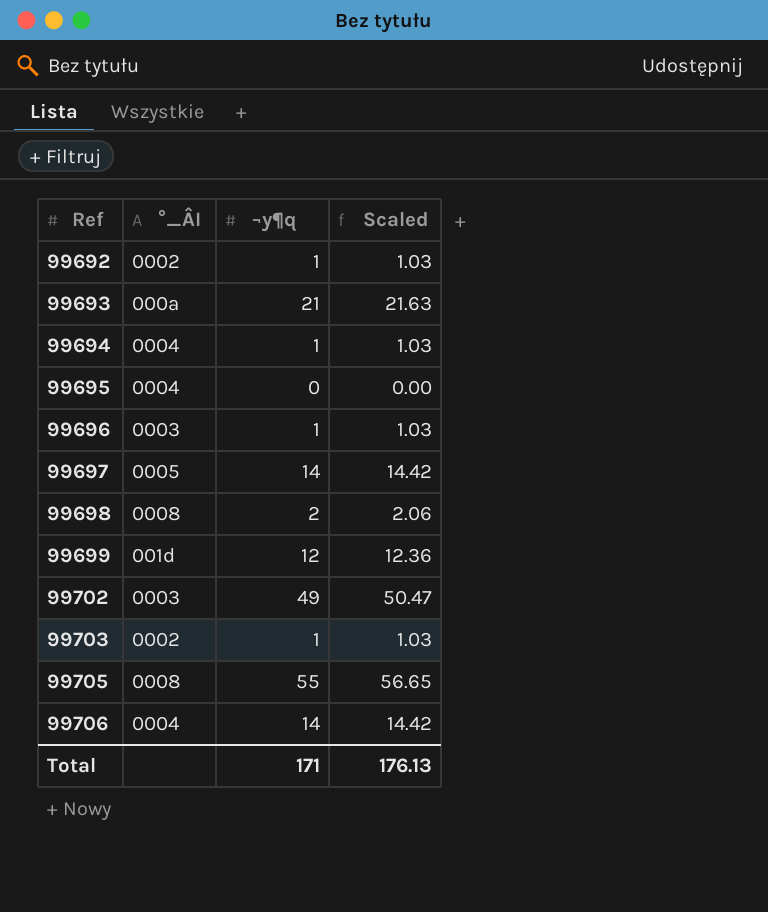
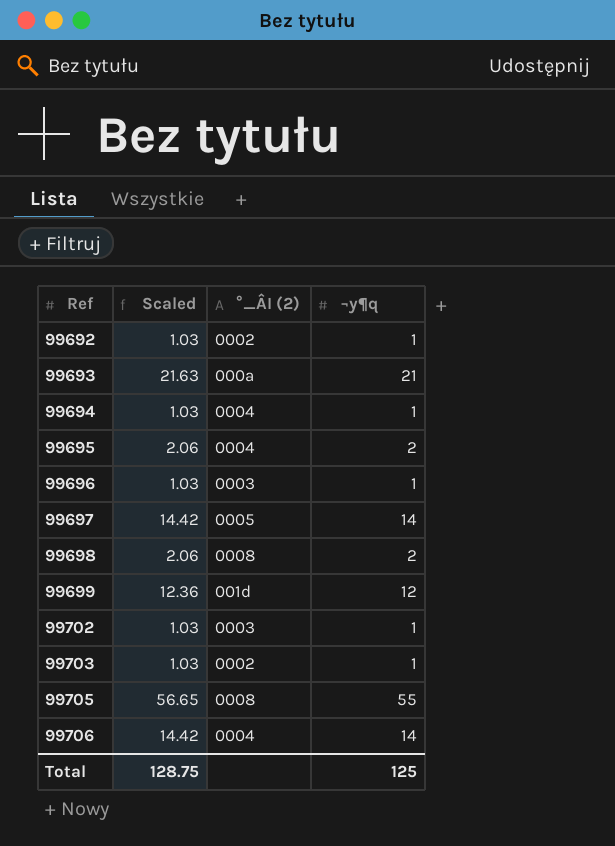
column Scaled | position: 4 -> 2
column name: °_ÂI -> °_ÂI (2)
99695 | Scaled: 0.00 -> 2.06
99695 | ¬y¶q: 0 -> 2
99702 | Scaled: 50.47 -> 1.03
99702 | ¬y¶q: 49 -> 1
Total | Scaled: 176.13 -> 128.75
Total | ¬y¶q: 171 -> 125

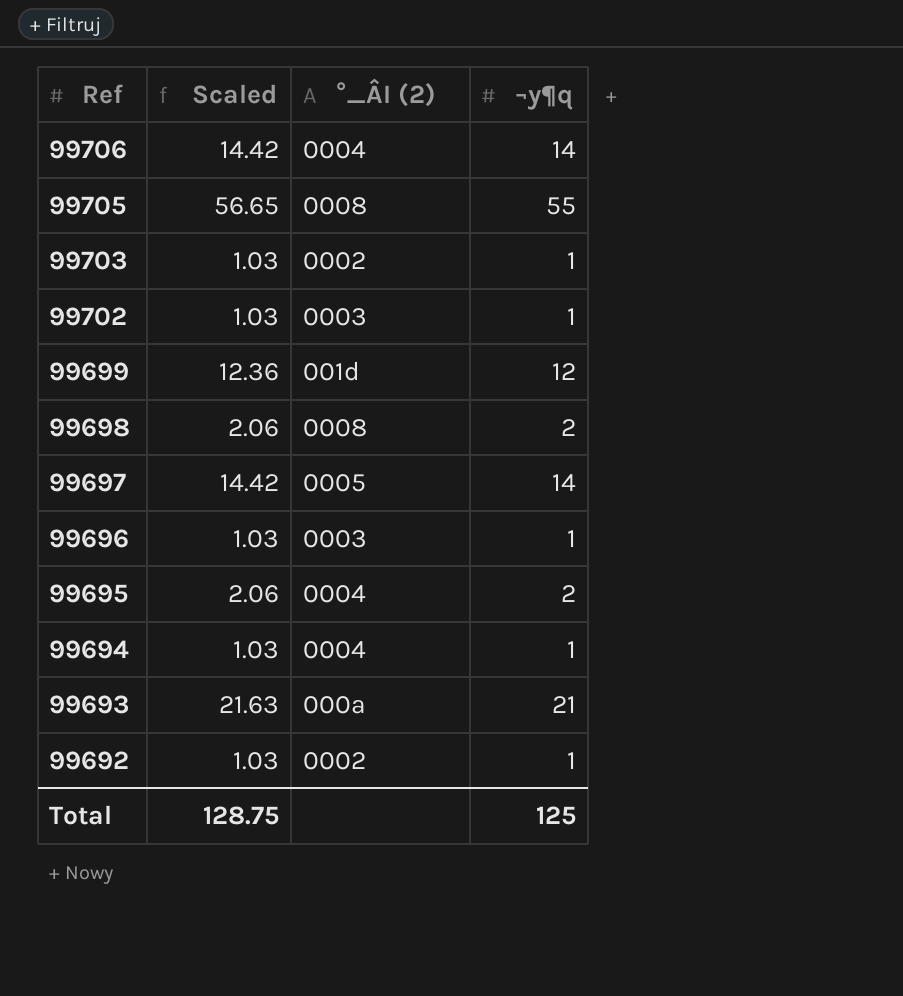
row order: Ref ascending -> Ref descending

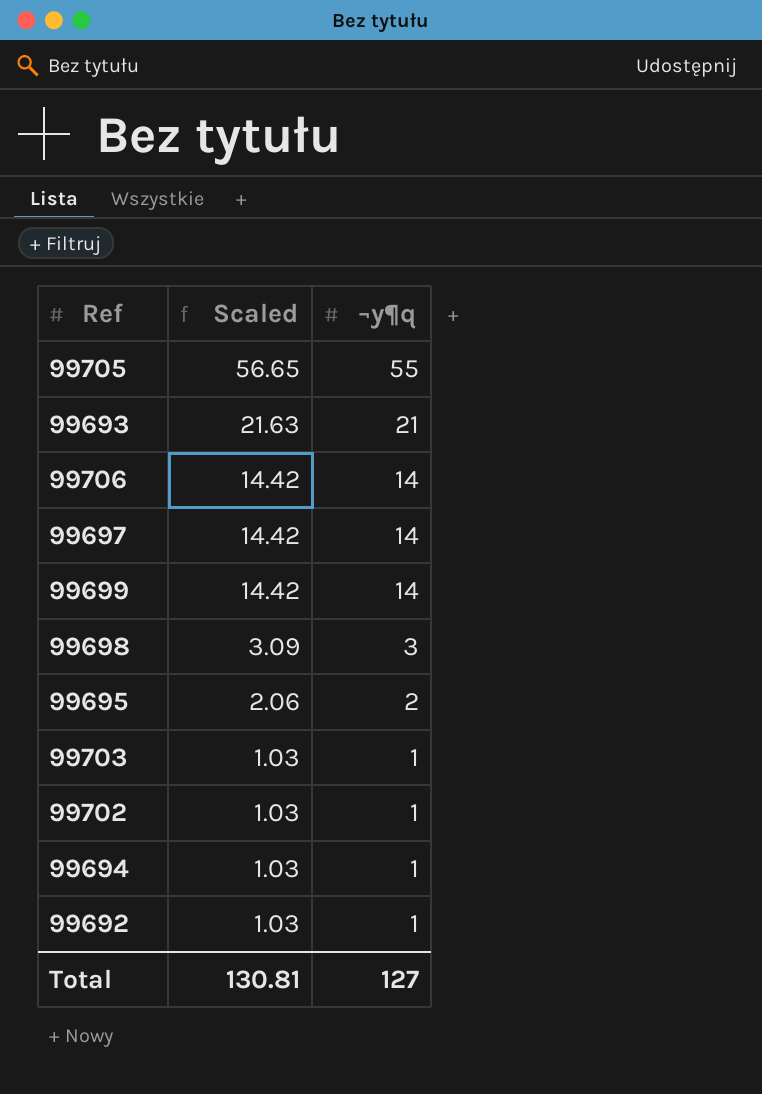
row order: Ref descending -> Scaled descending
column °_ÂI (2) | position: 3 -> none
row 99696: 1.03 | 0003 | 1 -> none
99699 | Scaled: 12.36 -> 14.42
99699 | ¬y¶q: 12 -> 14
99698 | Scaled: 2.06 -> 3.09
99698 | ¬y¶q: 2 -> 3
Total | Scaled: 128.75 -> 130.81
Total | ¬y¶q: 125 -> 127

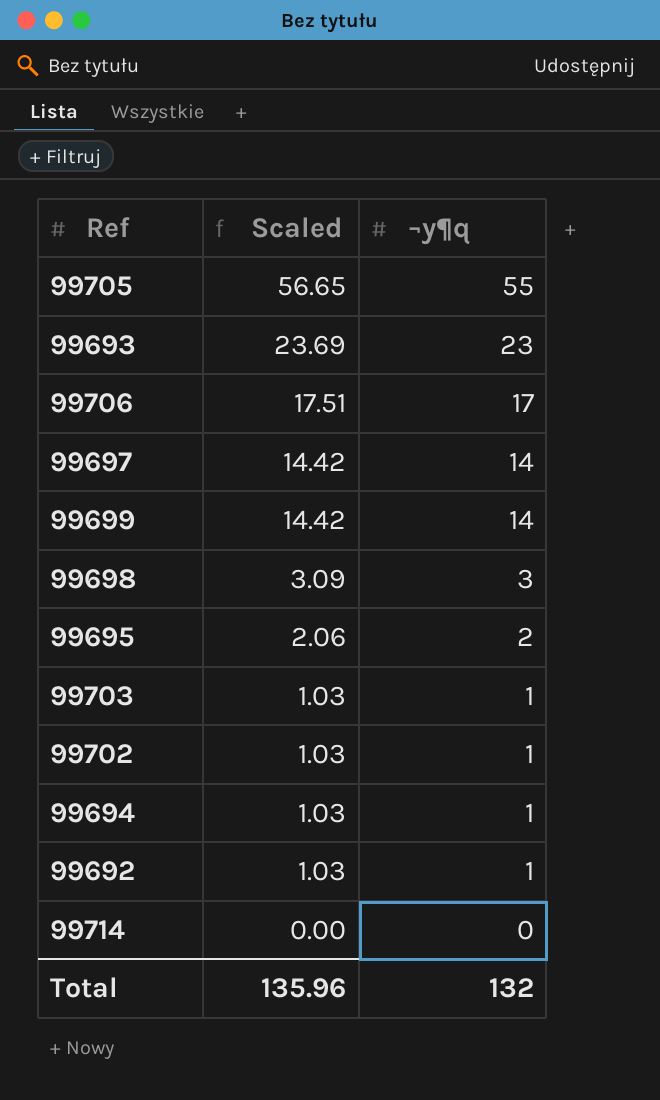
99693 | Scaled: 21.63 -> 23.69
99693 | ¬y¶q: 21 -> 23
99706 | Scaled: 14.42 -> 17.51
99706 | ¬y¶q: 14 -> 17
row 99714: none -> 0.00 | 0
Total | Scaled: 130.81 -> 135.96
Total | ¬y¶q: 127 -> 132

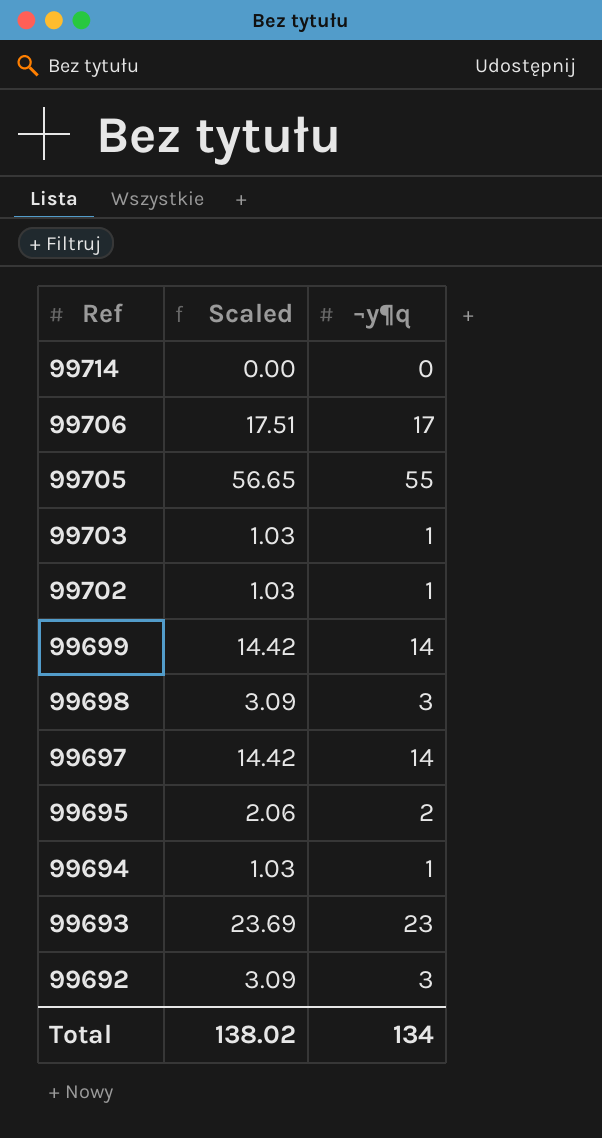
row order: Scaled descending -> Ref descending
99692 | Scaled: 1.03 -> 3.09
99692 | ¬y¶q: 1 -> 3
Total | Scaled: 135.96 -> 138.02
Total | ¬y¶q: 132 -> 134

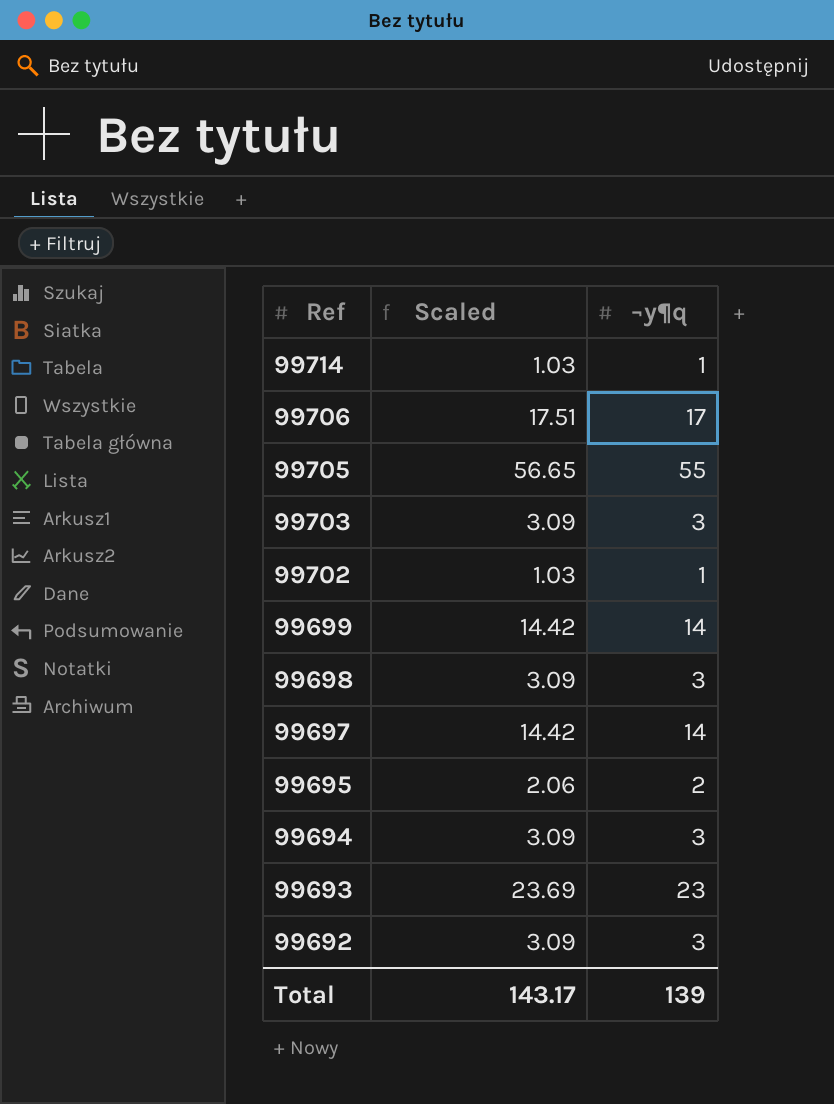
99714 | Scaled: 0.00 -> 1.03
99714 | ¬y¶q: 0 -> 1
99703 | Scaled: 1.03 -> 3.09
99703 | ¬y¶q: 1 -> 3
99694 | Scaled: 1.03 -> 3.09
99694 | ¬y¶q: 1 -> 3
Total | Scaled: 138.02 -> 143.17
Total | ¬y¶q: 134 -> 139

